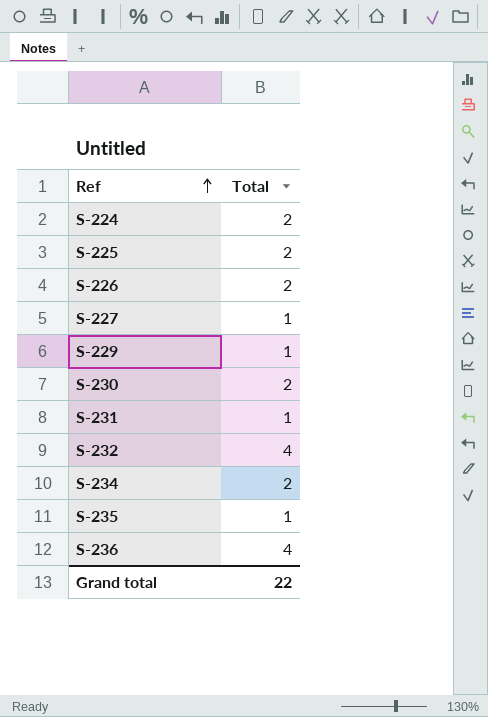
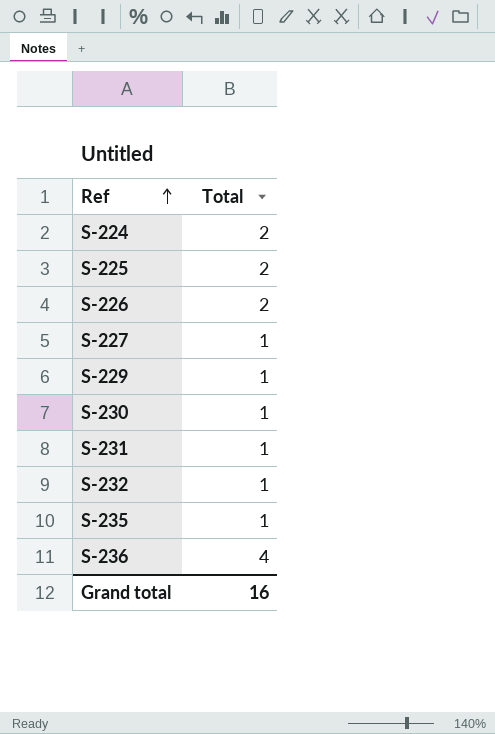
row S-234: 2 -> none
S-230 | Total: 2 -> 1
S-232 | Total: 4 -> 1
Grand total | Total: 22 -> 16

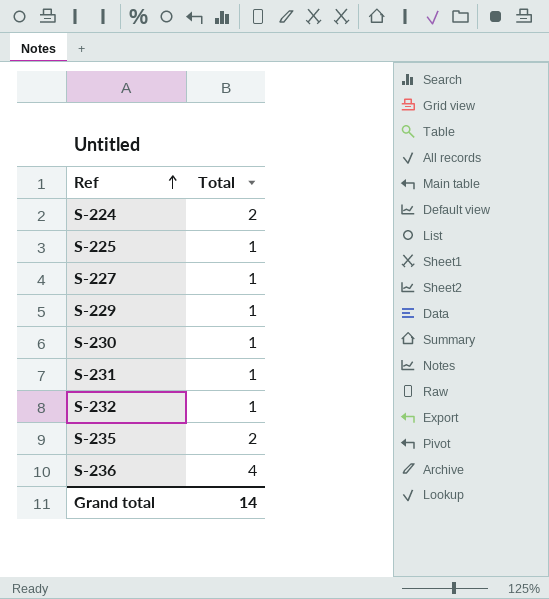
row S-226: 2 -> none
S-225 | Total: 2 -> 1
S-235 | Total: 1 -> 2
Grand total | Total: 16 -> 14

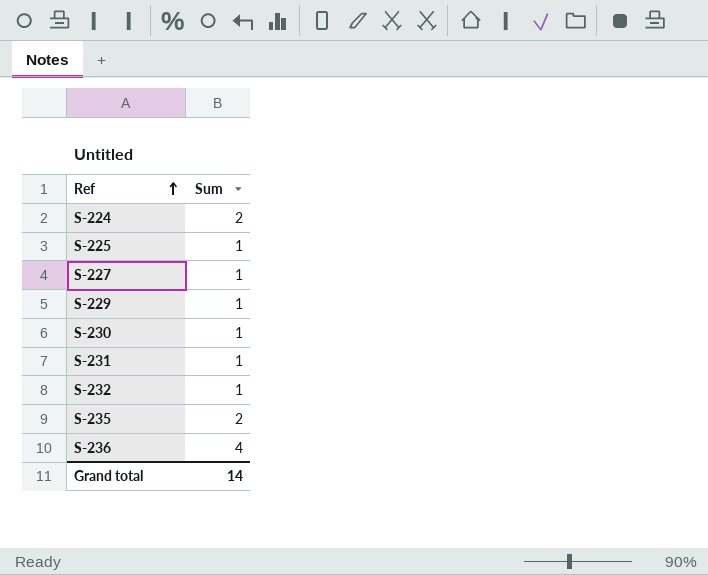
column name: Total -> Sum

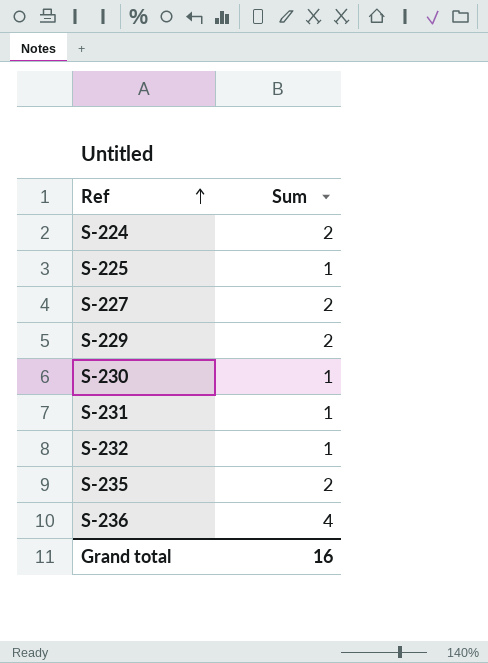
S-227 | Sum: 1 -> 2
S-229 | Sum: 1 -> 2
Grand total | Sum: 14 -> 16

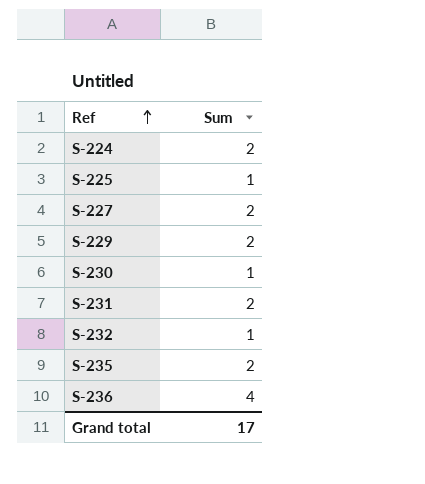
S-231 | Sum: 1 -> 2
Grand total | Sum: 16 -> 17

